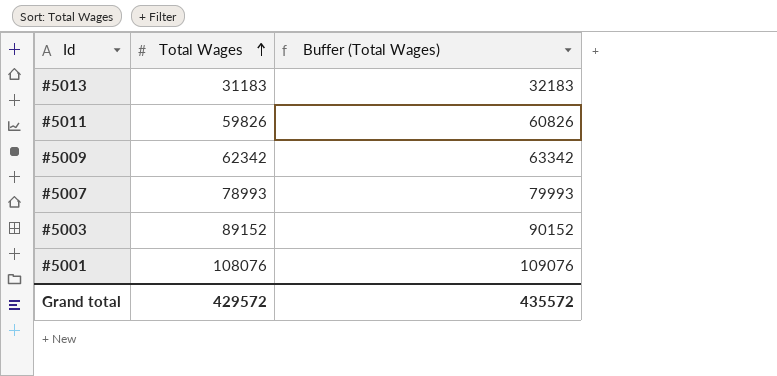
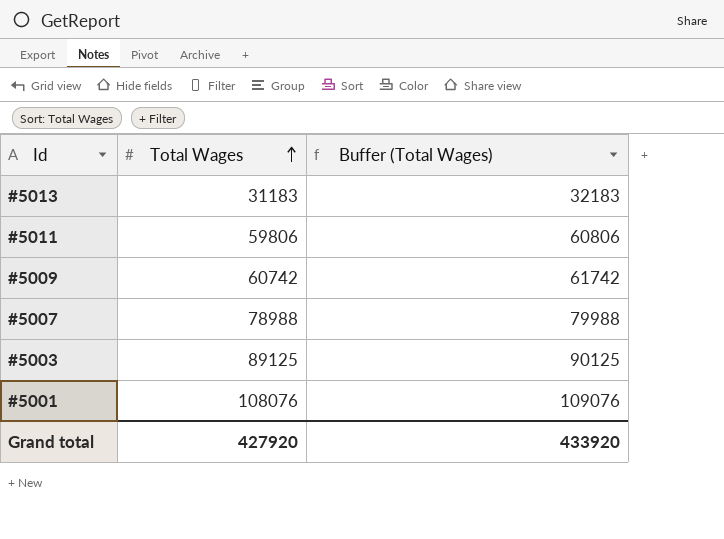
#5011 | Total Wages: 59826 -> 59806
#5011 | Buffer (Total Wages): 60826 -> 60806
#5009 | Total Wages: 62342 -> 60742
#5009 | Buffer (Total Wages): 63342 -> 61742
#5007 | Total Wages: 78993 -> 78988
#5007 | Buffer (Total Wages): 79993 -> 79988
#5003 | Total Wages: 89152 -> 89125
#5003 | Buffer (Total Wages): 90152 -> 90125
Grand total | Total Wages: 429572 -> 427920
Grand total | Buffer (Total Wages): 435572 -> 433920

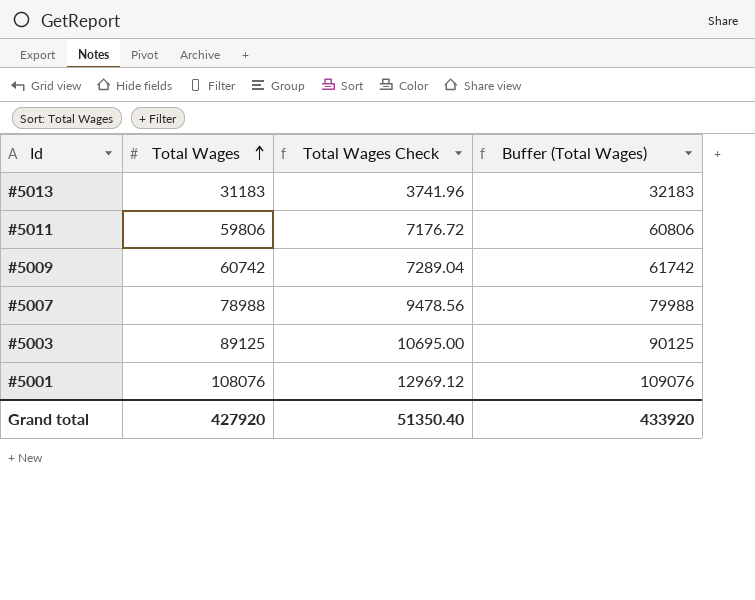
column Total Wages Check | formula: none -> [Total Wages] * 0.12

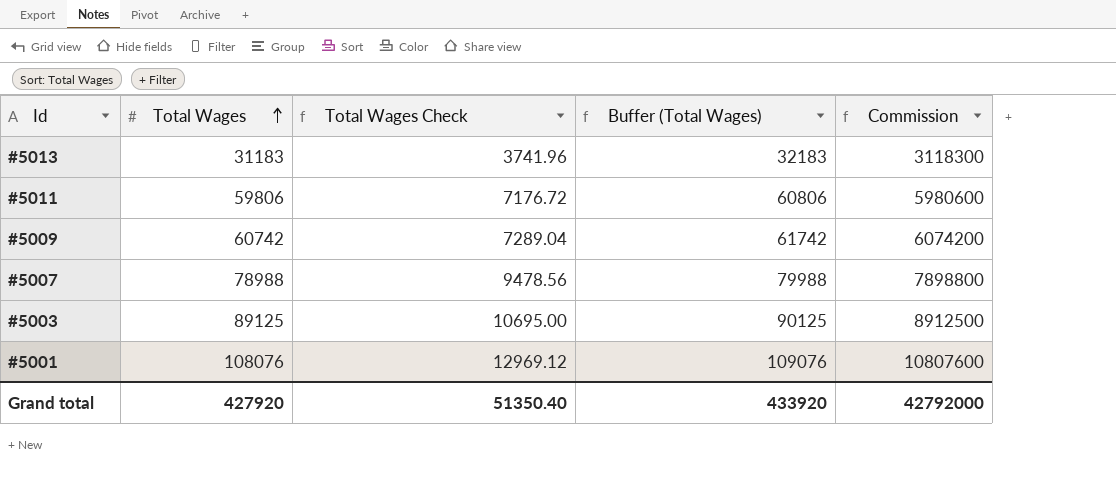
column Commission | formula: none -> [Total Wages] * 100

